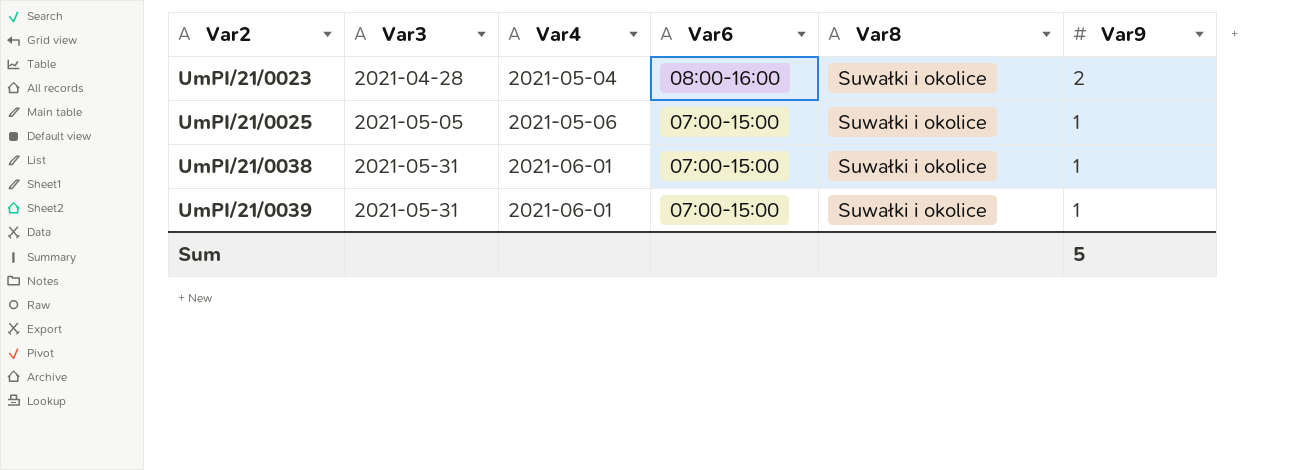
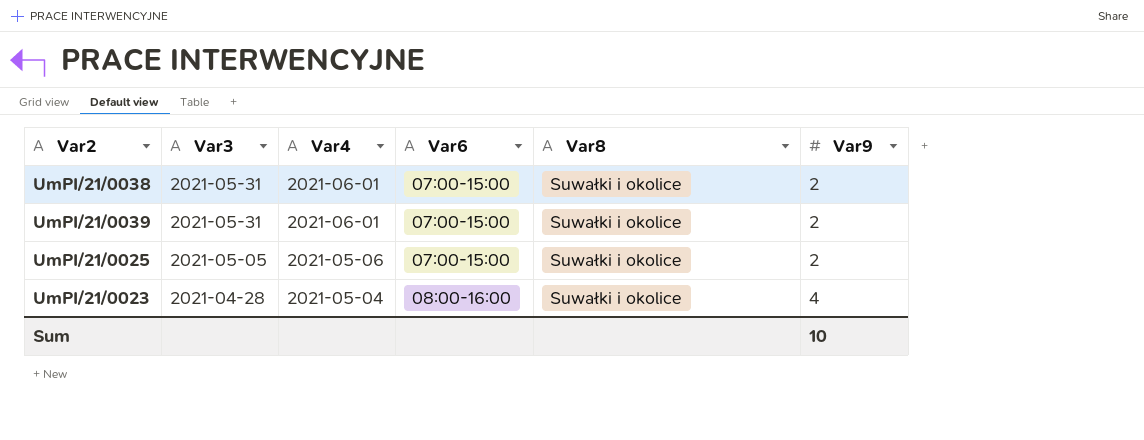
row order: Var2 ascending -> Var3 descending
UmPI/21/0038 | Var9: 1 -> 2
UmPI/21/0039 | Var9: 1 -> 2
UmPI/21/0025 | Var9: 1 -> 2
UmPI/21/0023 | Var9: 2 -> 4
Sum | Var9: 5 -> 10

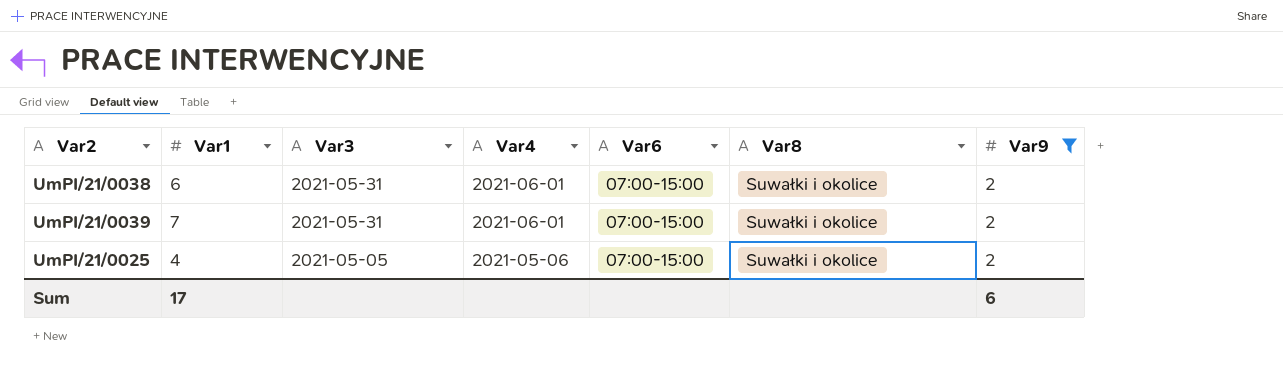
filter: none -> Var9 = 2
column Var1 | position: none -> 2
Sum | Var9: 10 -> 6

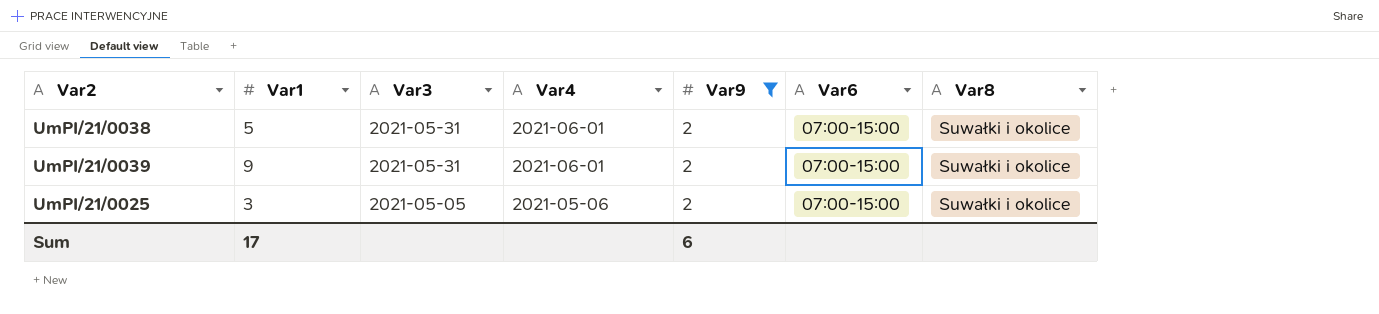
column Var9 | position: 7 -> 5
UmPI/21/0038 | Var1: 6 -> 5
UmPI/21/0039 | Var1: 7 -> 9
UmPI/21/0025 | Var1: 4 -> 3

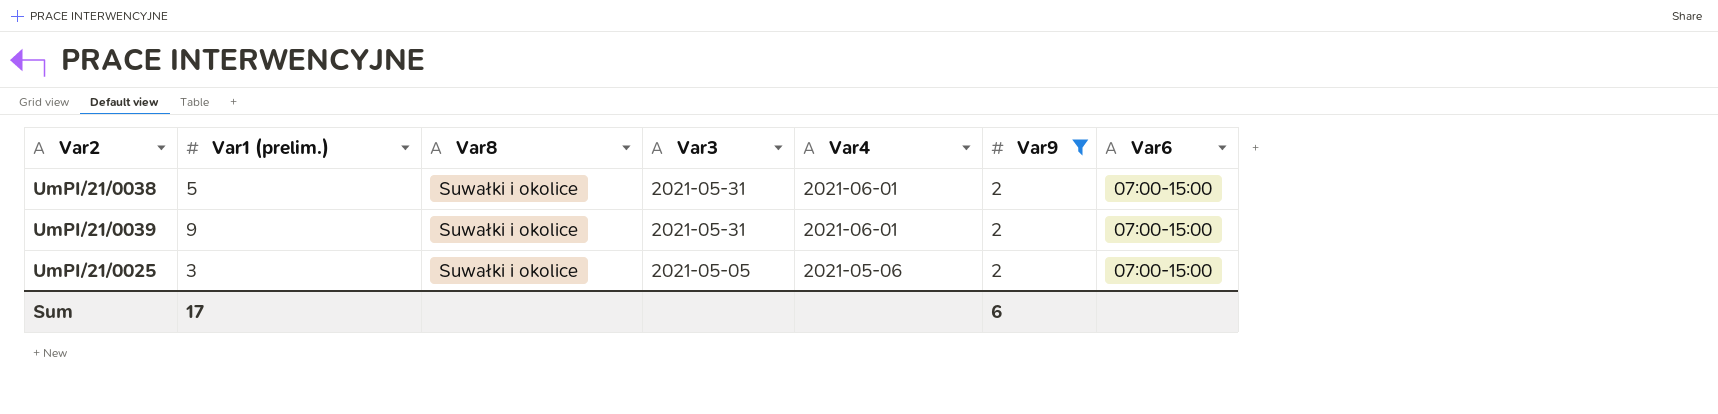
column name: Var1 -> Var1 (prelim.)
column Var8 | position: 7 -> 3

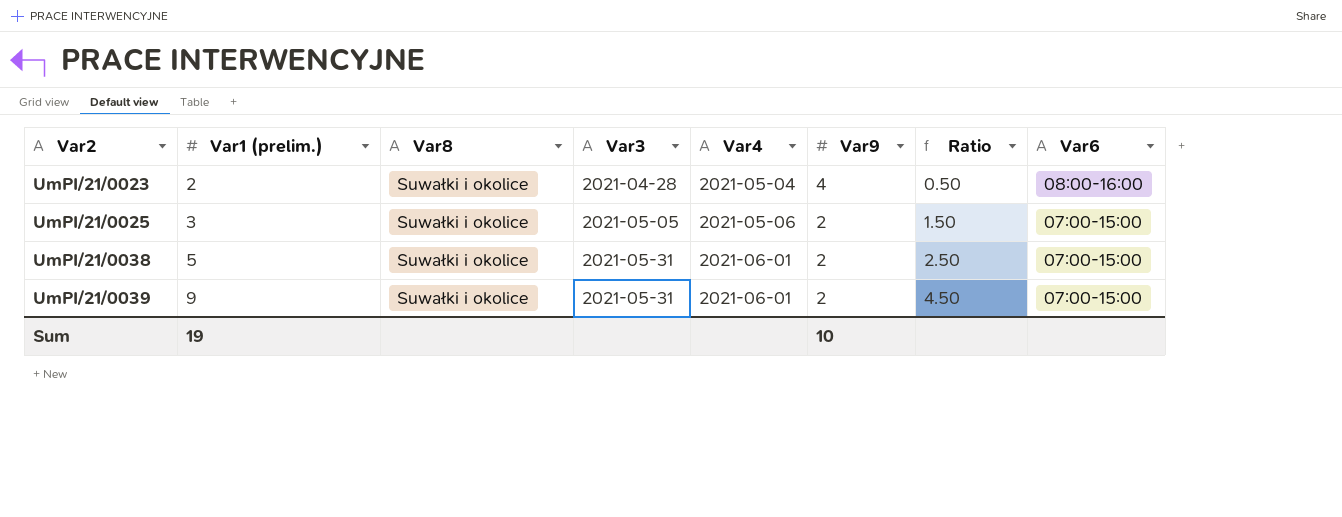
filter: Var9 = 2 -> none
row order: Var3 descending -> Var2 ascending
column Ratio | formula: none -> [Var1 (prelim.)] / [Var9]
Sum | Var1 (prelim.): 17 -> 19
Sum | Var9: 6 -> 10

